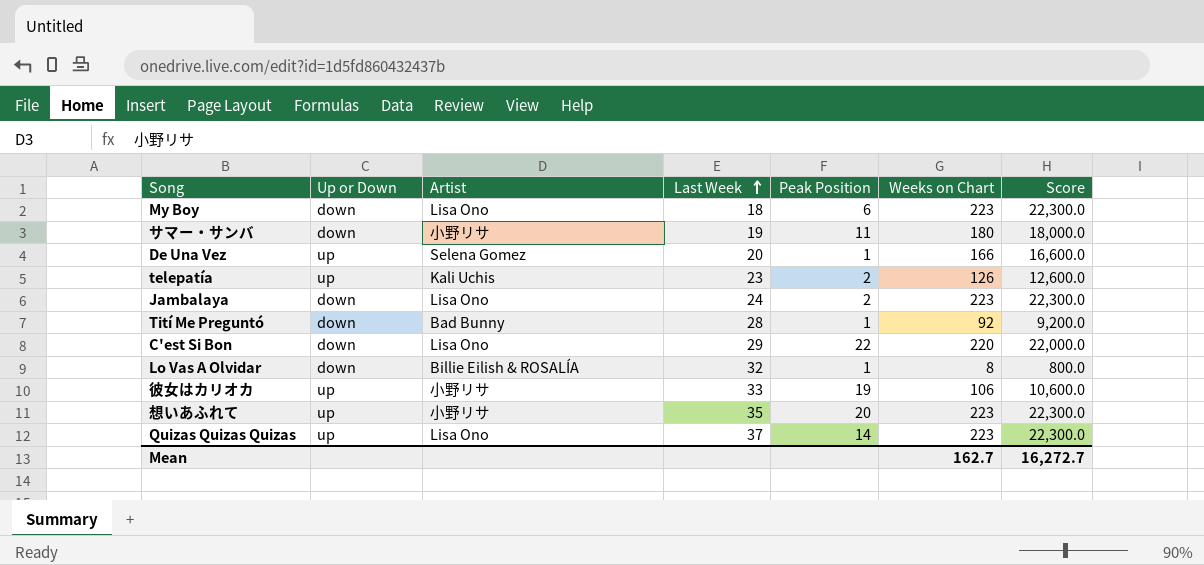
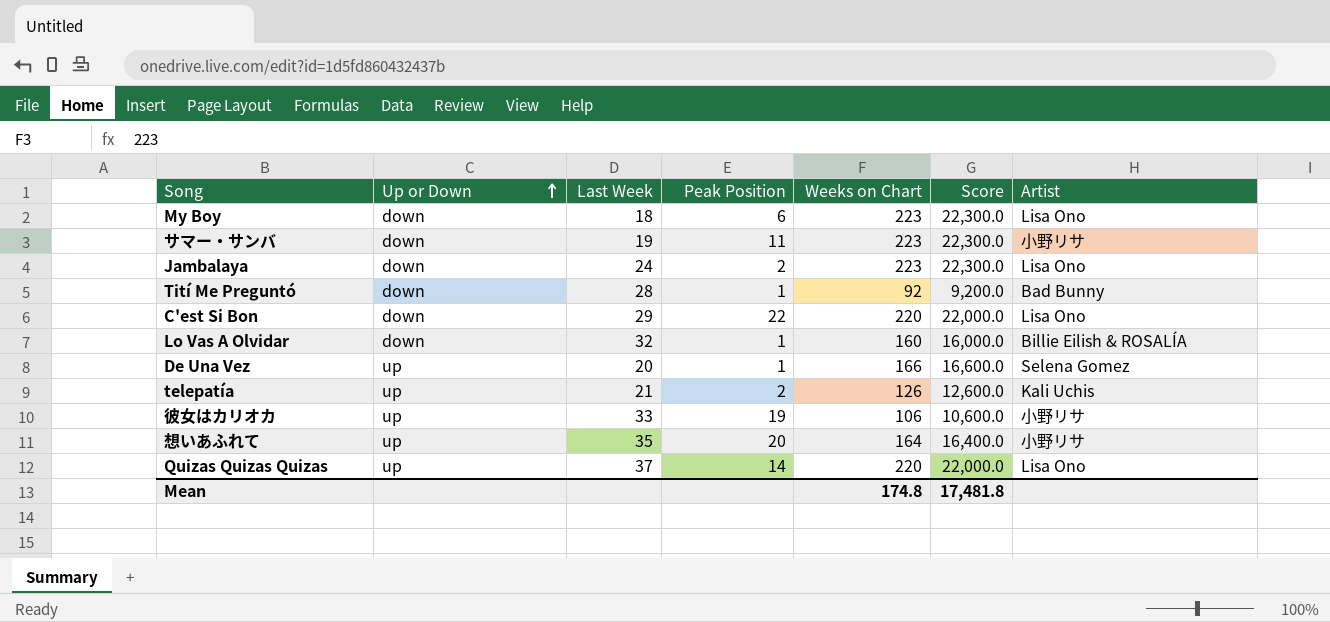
row order: Last Week ascending -> Up or Down ascending
column Artist | position: 3 -> 7
サマー・サンバ | Weeks on Chart: 180 -> 223
サマー・サンバ | Score: 18,000.0 -> 22,300.0
Lo Vas A Olvidar | Weeks on Chart: 8 -> 160
Lo Vas A Olvidar | Score: 800.0 -> 16,000.0
telepatía | Last Week: 23 -> 21
想いあふれて | Weeks on Chart: 223 -> 164
想いあふれて | Score: 22,300.0 -> 16,400.0
Quizas Quizas Quizas | Weeks on Chart: 223 -> 220
Quizas Quizas Quizas | Score: 22,300.0 -> 22,000.0
Mean | Weeks on Chart: 162.7 -> 174.8
Mean | Score: 16,272.7 -> 17,481.8

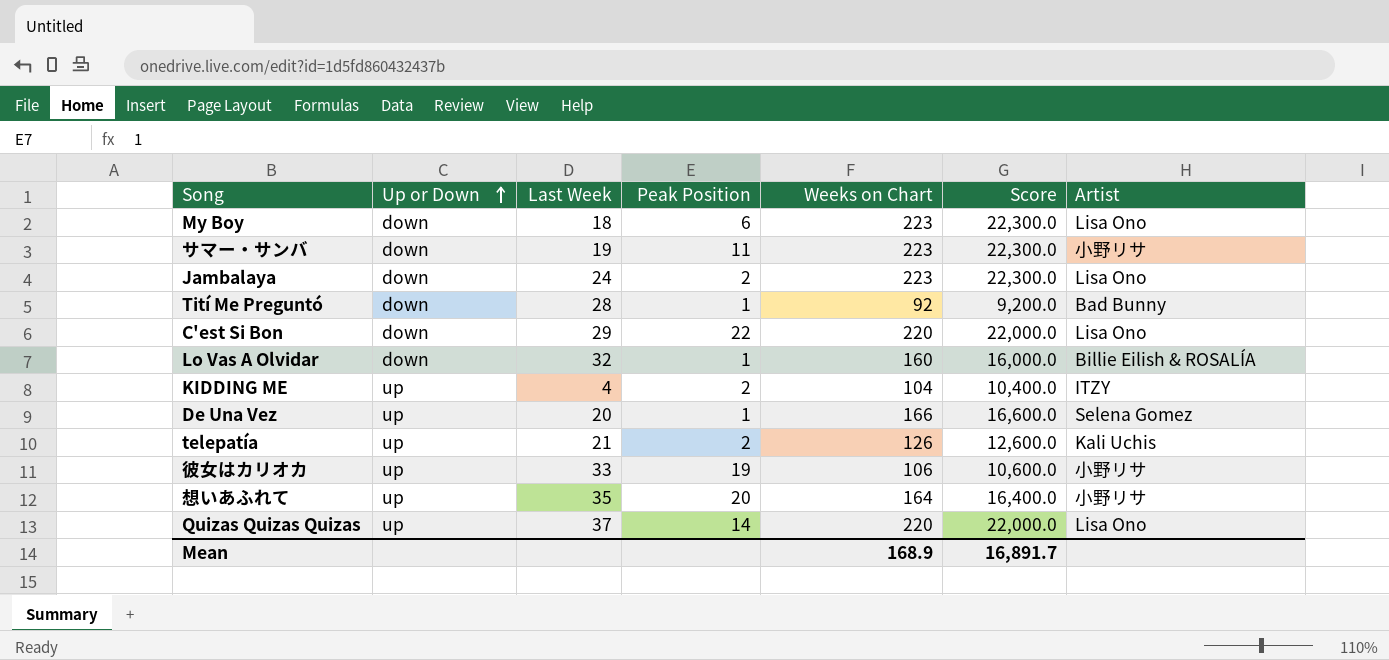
row KIDDING ME: none -> up | 4 | 2 | 104 | 10,400.0 | ITZY
Mean | Weeks on Chart: 174.8 -> 168.9
Mean | Score: 17,481.8 -> 16,891.7

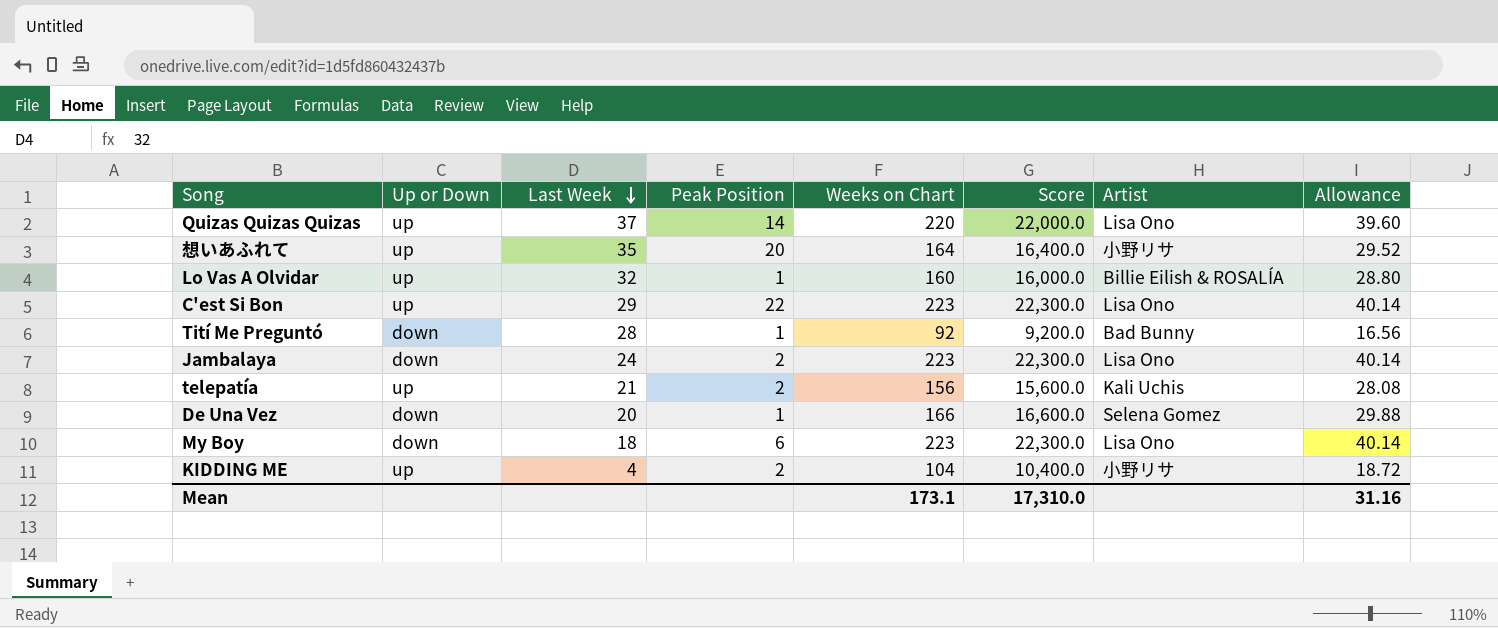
row order: Up or Down ascending -> Last Week descending
column Allowance | formula: none -> [Weeks on Chart] * 0.18
row サマー・サンバ: down | 19 | 11 | 223 | 22,300.0 | 小野リサ -> none
row 彼女はカリオカ: up | 33 | 19 | 106 | 10,600.0 | 小野リサ -> none
Lo Vas A Olvidar | Up or Down: down -> up
C'est Si Bon | Up or Down: down -> up
C'est Si Bon | Weeks on Chart: 220 -> 223
C'est Si Bon | Score: 22,000.0 -> 22,300.0
telepatía | Weeks on Chart: 126 -> 156
telepatía | Score: 12,600.0 -> 15,600.0
De Una Vez | Up or Down: up -> down
KIDDING ME | Artist: ITZY -> 小野リサ
Mean | Weeks on Chart: 168.9 -> 173.1
Mean | Score: 16,891.7 -> 17,310.0

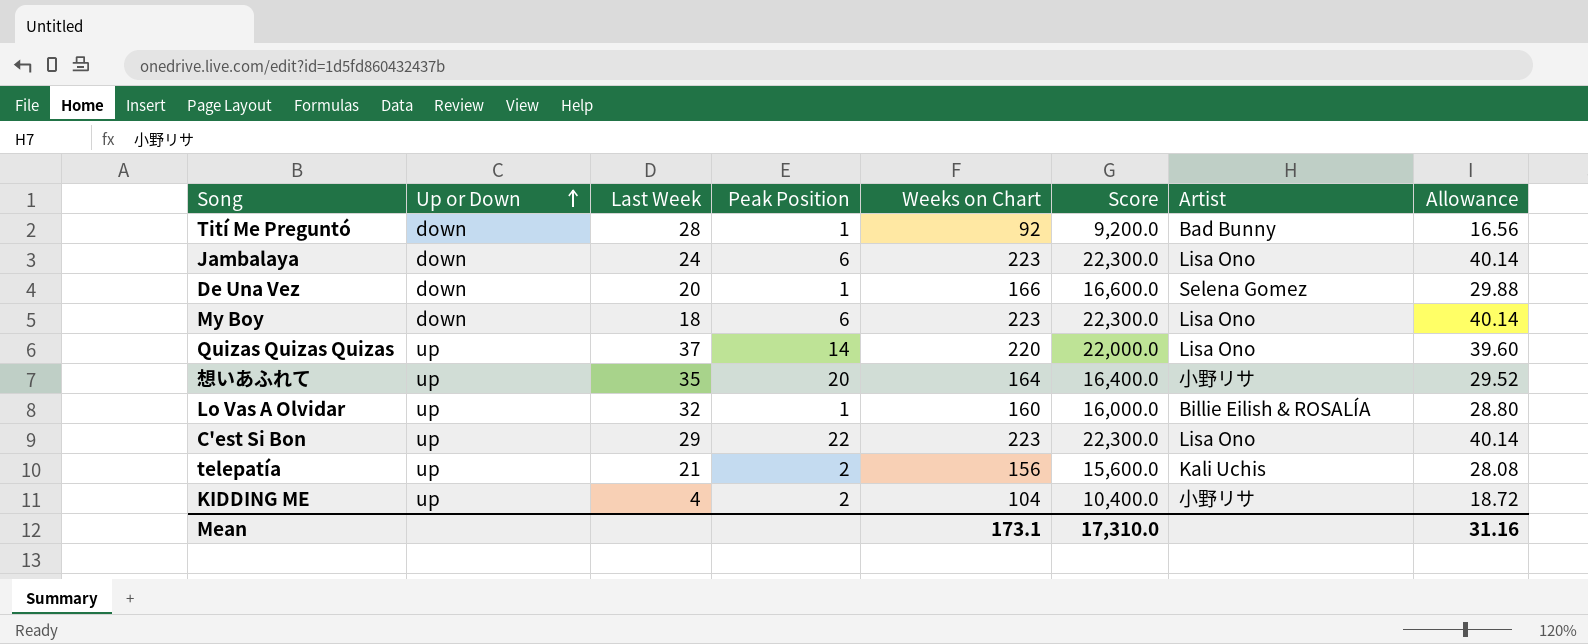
row order: Last Week descending -> Up or Down ascending
Jambalaya | Peak Position: 2 -> 6

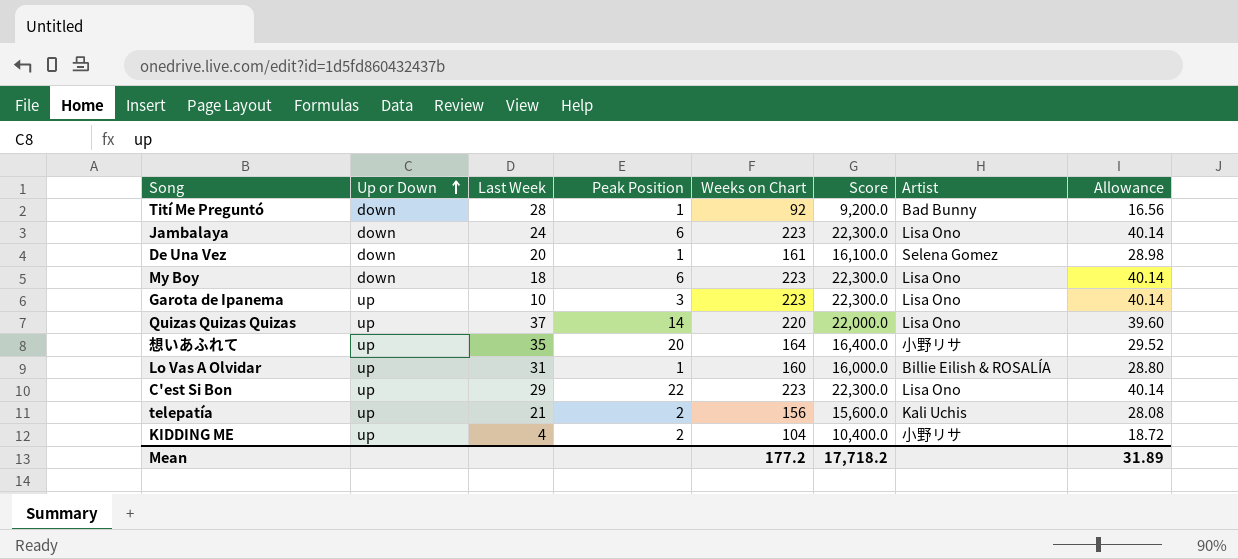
De Una Vez | Weeks on Chart: 166 -> 161
De Una Vez | Score: 16,600.0 -> 16,100.0
De Una Vez | Allowance: 29.88 -> 28.98
row Garota de Ipanema: none -> up | 10 | 3 | 223 | 22,300.0 | Lisa Ono | 40.14
Lo Vas A Olvidar | Last Week: 32 -> 31
Mean | Weeks on Chart: 173.1 -> 177.2
Mean | Score: 17,310.0 -> 17,718.2
Mean | Allowance: 31.16 -> 31.89

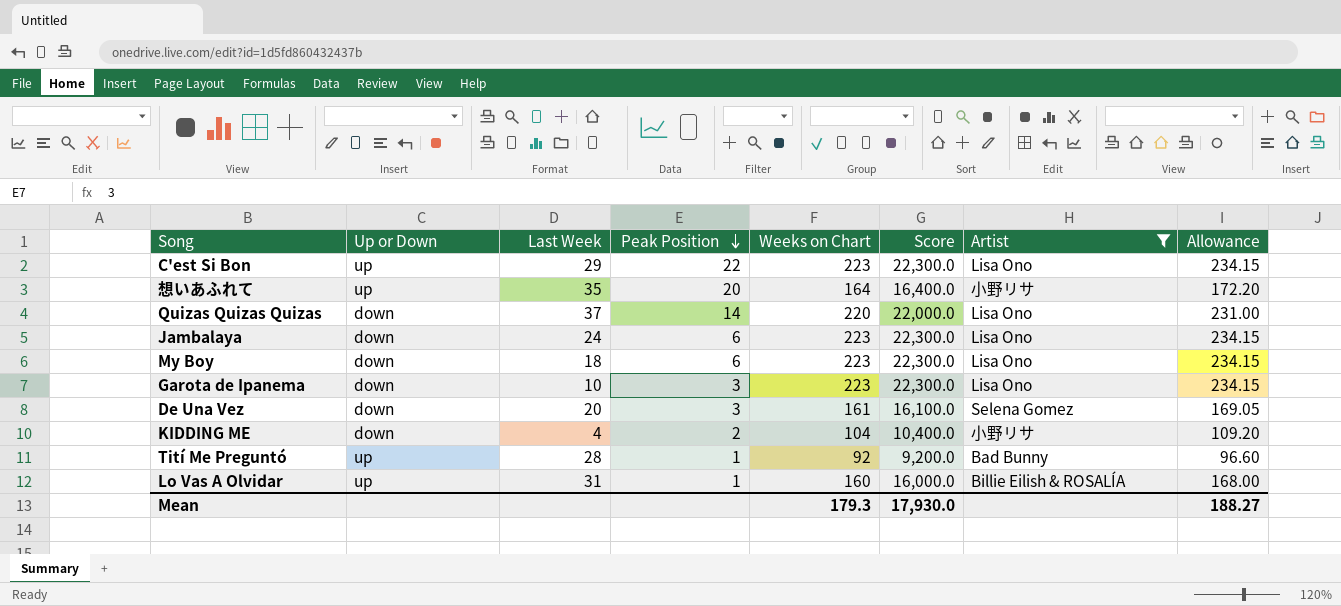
filter: none -> Artist != Kali Uchis
row order: Up or Down ascending -> Peak Position descending
column Allowance | formula: [Weeks on Chart] * 0.18 -> [Weeks on Chart] * 1.05
Quizas Quizas Quizas | Up or Down: up -> down
Garota de Ipanema | Up or Down: up -> down
De Una Vez | Peak Position: 1 -> 3
KIDDING ME | Up or Down: up -> down
Tití Me Preguntó | Up or Down: down -> up
Mean | Weeks on Chart: 177.2 -> 179.3
Mean | Score: 17,718.2 -> 17,930.0
Mean | Allowance: 31.89 -> 188.27

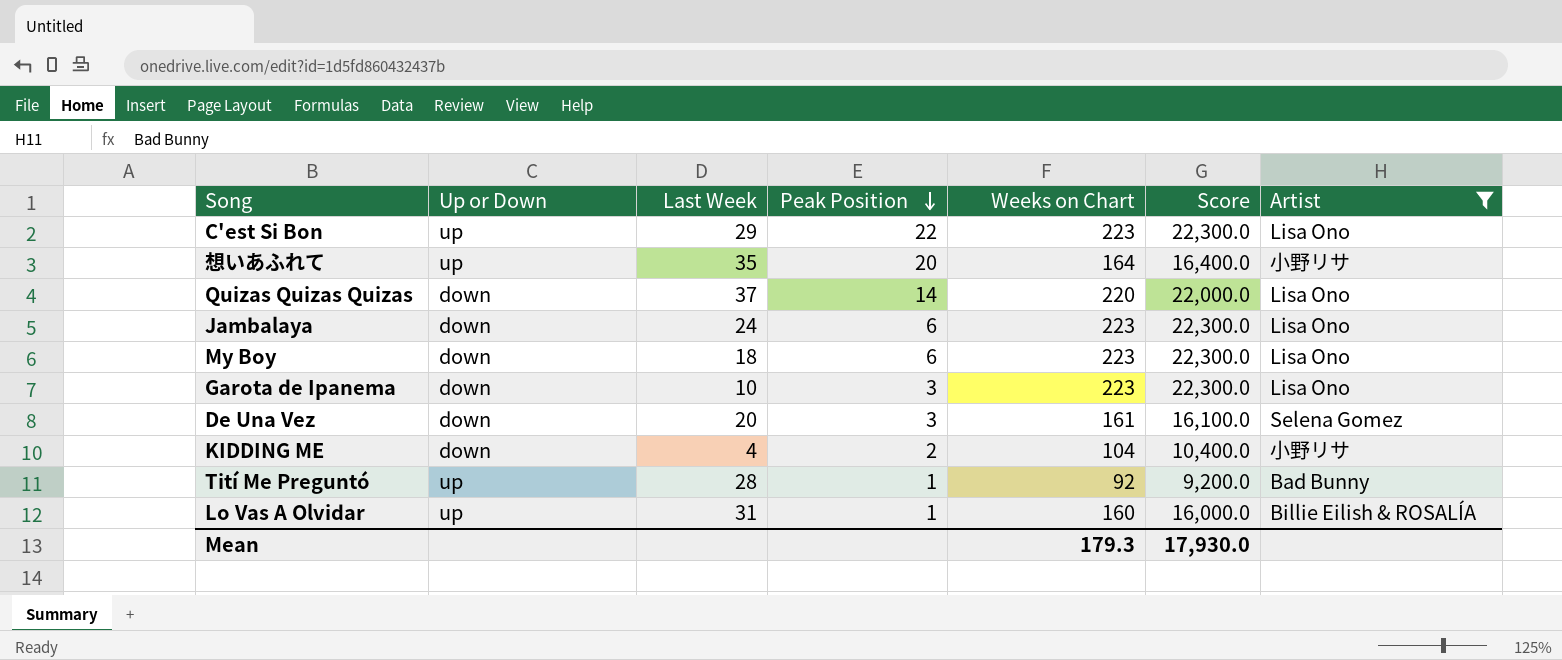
column Allowance | formula: [Weeks on Chart] * 1.05 -> none

